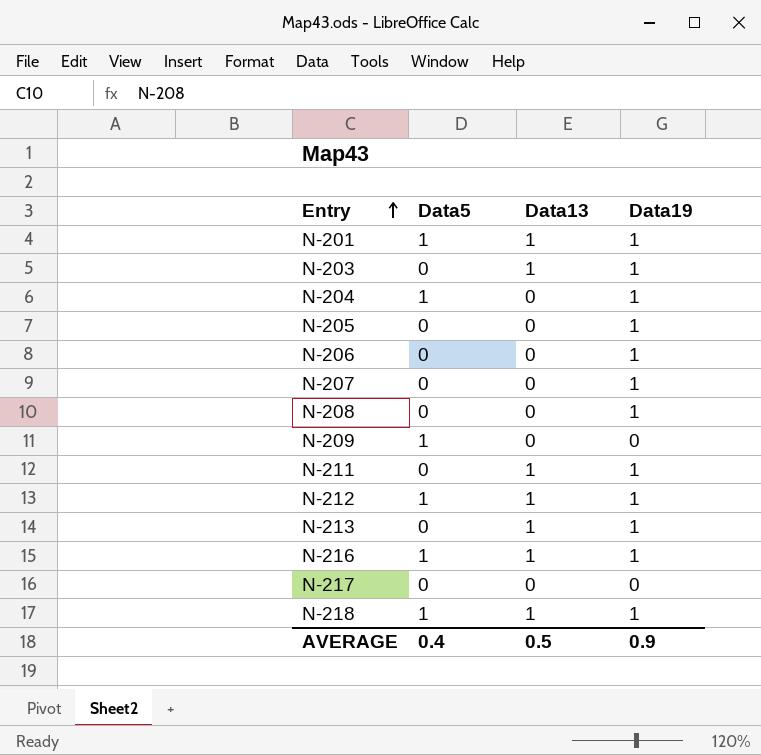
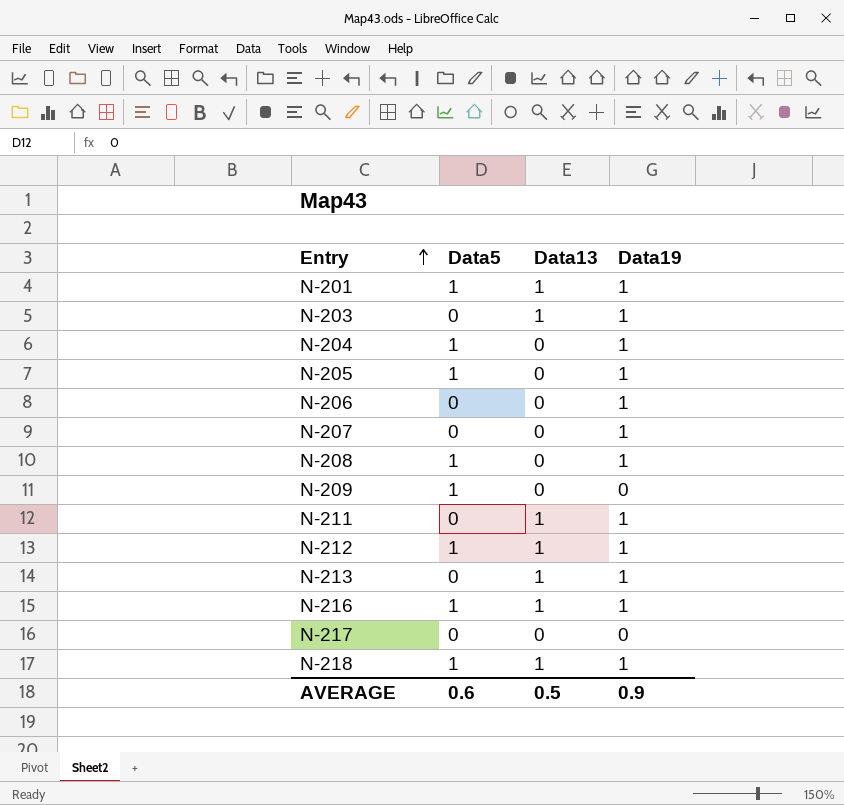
N-205 | Data5: 0 -> 1
N-208 | Data5: 0 -> 1
AVERAGE | Data5: 0.4 -> 0.6

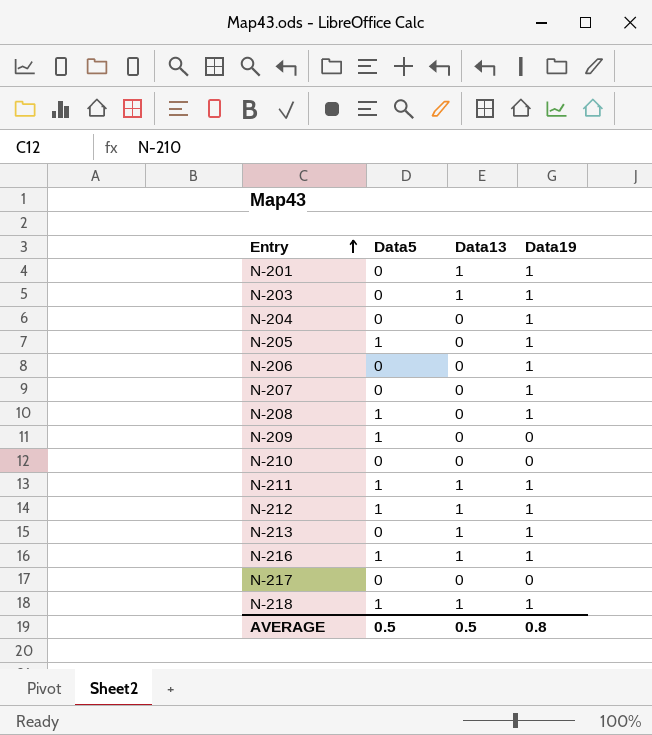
N-201 | Data5: 1 -> 0
N-204 | Data5: 1 -> 0
row N-210: none -> 0 | 0 | 0
N-211 | Data5: 0 -> 1
AVERAGE | Data5: 0.6 -> 0.5
AVERAGE | Data19: 0.9 -> 0.8

